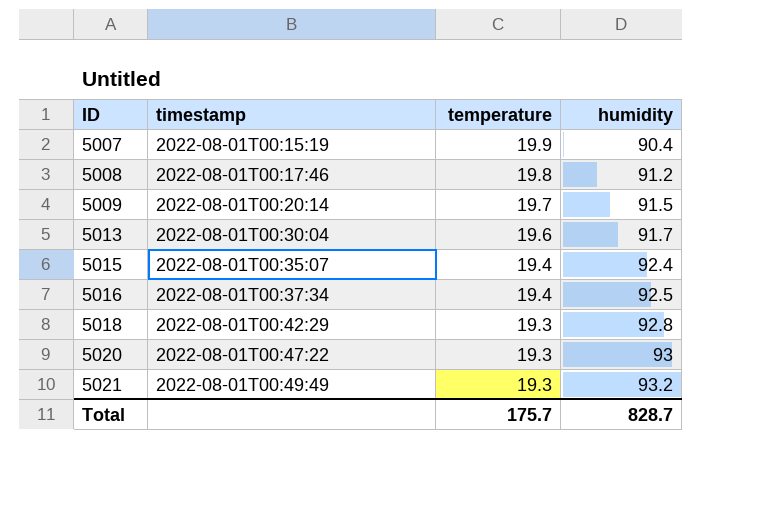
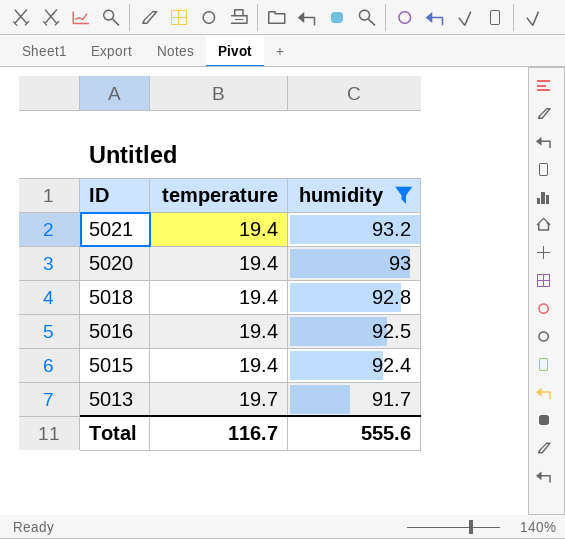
filter: none -> humidity >= 91.7
row order: ID ascending -> ID descending
column timestamp | position: 2 -> none
5021 | temperature: 19.3 -> 19.4
5020 | temperature: 19.3 -> 19.4
5018 | temperature: 19.3 -> 19.4
5013 | temperature: 19.6 -> 19.7
Total | temperature: 175.7 -> 116.7
Total | humidity: 828.7 -> 555.6

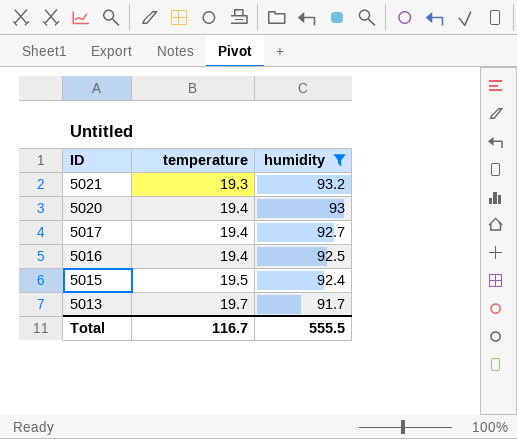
row 5018: 19.4 | 92.8 -> none
5021 | temperature: 19.4 -> 19.3
row 5017: none -> 19.4 | 92.7
5015 | temperature: 19.4 -> 19.5
Total | humidity: 555.6 -> 555.5

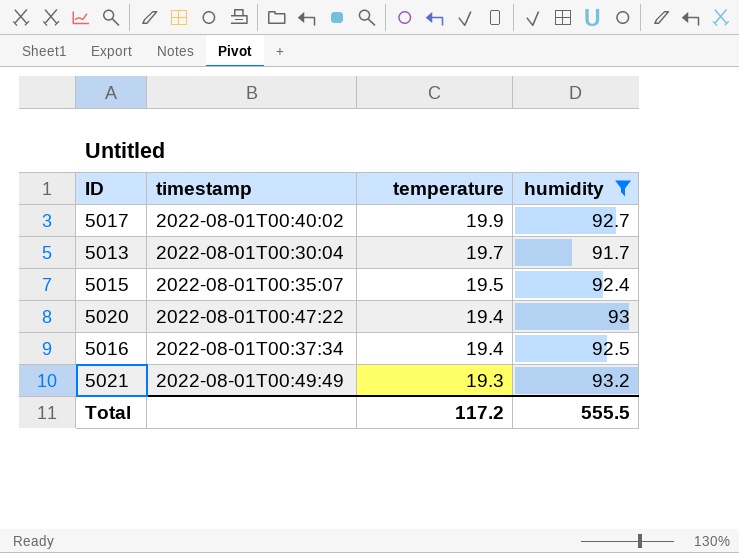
row order: ID descending -> temperature descending
column timestamp | position: none -> 2
5017 | temperature: 19.4 -> 19.9
Total | temperature: 116.7 -> 117.2

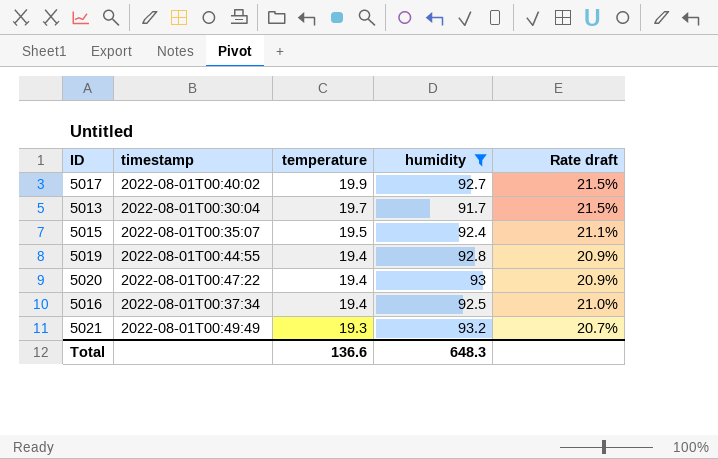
column Rate draft | formula: none -> [temperature] / [humidity]
row 5019: none -> 2022-08-01T00:44:55 | 19.4 | 92.8 | 20.9%
Total | temperature: 117.2 -> 136.6
Total | humidity: 555.5 -> 648.3

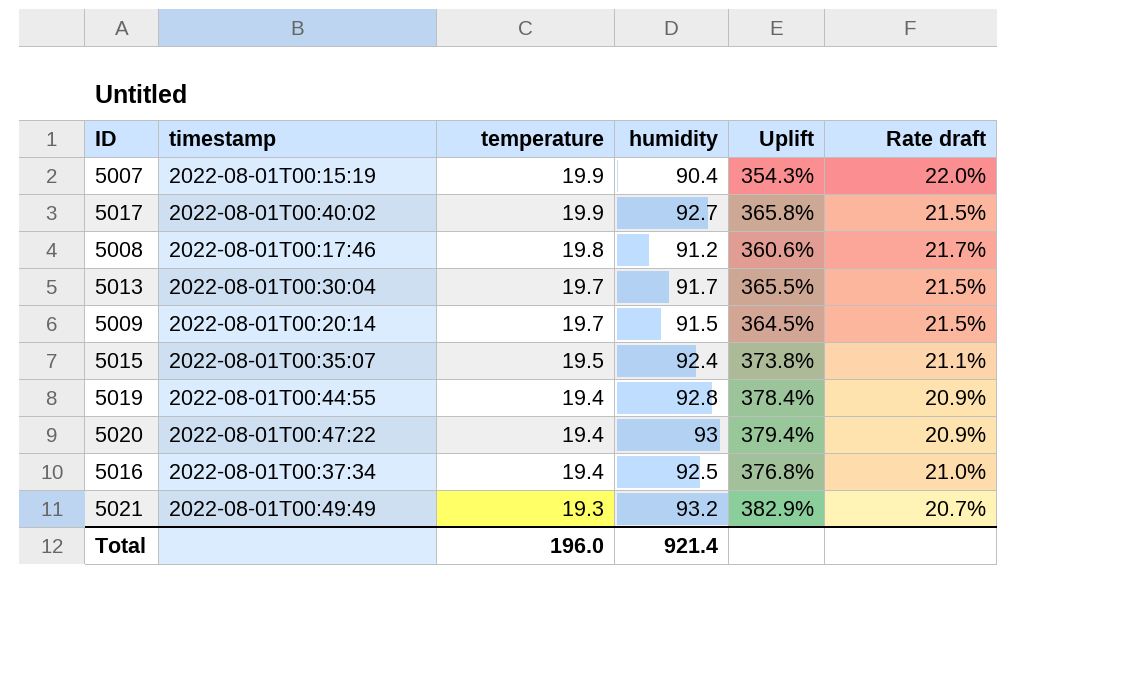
filter: humidity >= 91.7 -> none
column Uplift | formula: none -> ([humidity] - [temperature]) / [temperature]
Total | temperature: 136.6 -> 196.0
Total | humidity: 648.3 -> 921.4

